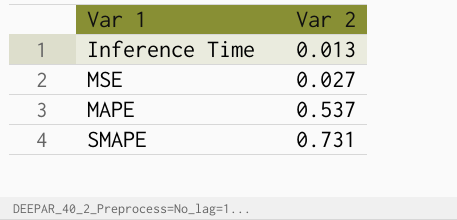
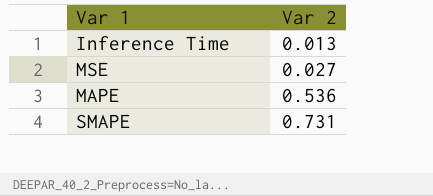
MAPE | Var 2: 0.537 -> 0.536

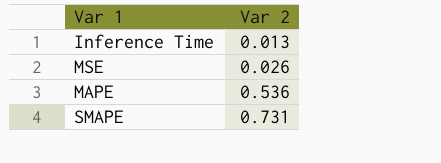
MSE | Var 2: 0.027 -> 0.026

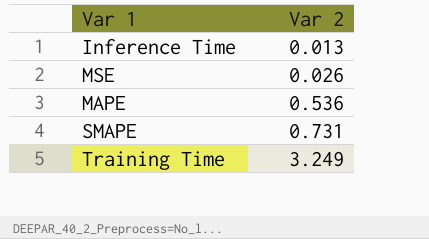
row Training Time: none -> 3.249

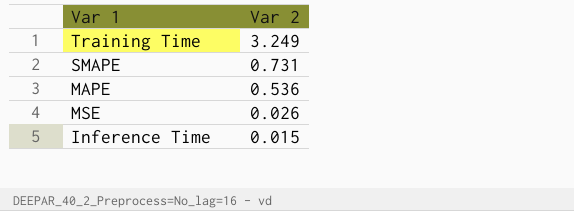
row order: Var 2 ascending -> Var 2 descending
Inference Time | Var 2: 0.013 -> 0.015

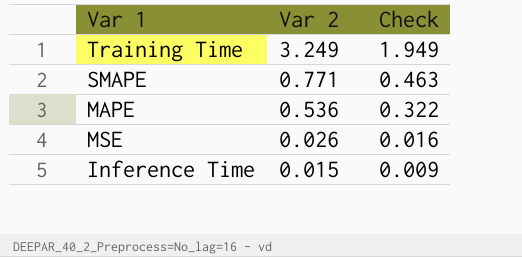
column Check | formula: none -> [Var 2] * 0.6
SMAPE | Var 2: 0.731 -> 0.771

